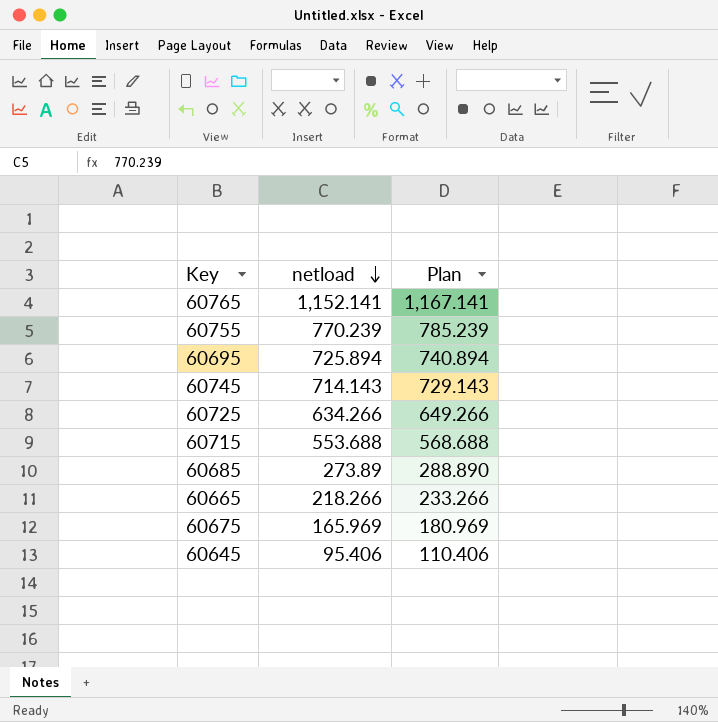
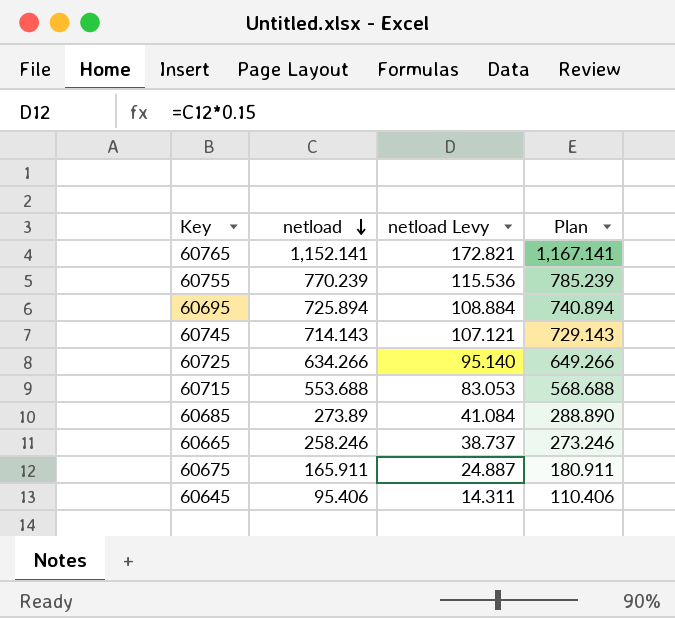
column netload Levy | formula: none -> [netload] * 0.15
60665 | netload: 218.266 -> 258.246
60665 | Plan: 233.266 -> 273.246
60675 | netload: 165.969 -> 165.911
60675 | Plan: 180.969 -> 180.911

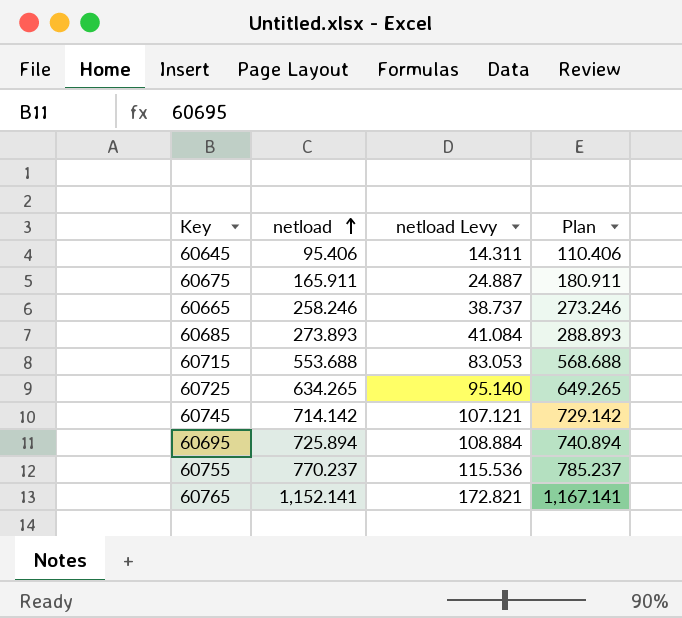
row order: netload descending -> netload ascending
60685 | netload: 273.89 -> 273.893
60685 | Plan: 288.890 -> 288.893
60725 | netload: 634.266 -> 634.265
60725 | Plan: 649.266 -> 649.265
60745 | netload: 714.143 -> 714.142
60745 | Plan: 729.143 -> 729.142
60755 | netload: 770.239 -> 770.237
60755 | Plan: 785.239 -> 785.237

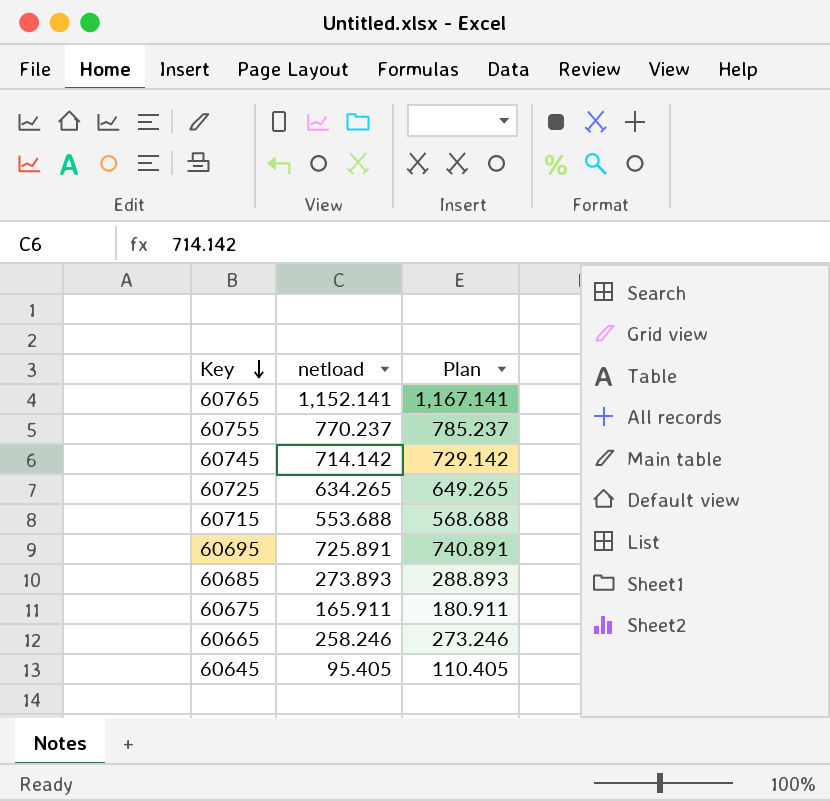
row order: netload ascending -> Key descending
column netload Levy | formula: [netload] * 0.15 -> none
60695 | netload: 725.894 -> 725.891
60695 | Plan: 740.894 -> 740.891
60645 | netload: 95.406 -> 95.405
60645 | Plan: 110.406 -> 110.405

